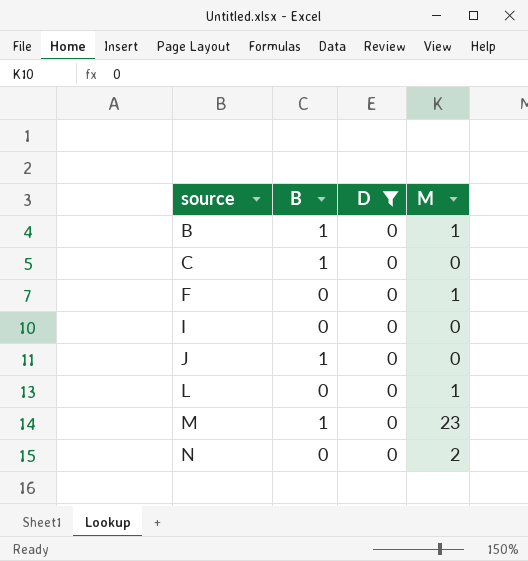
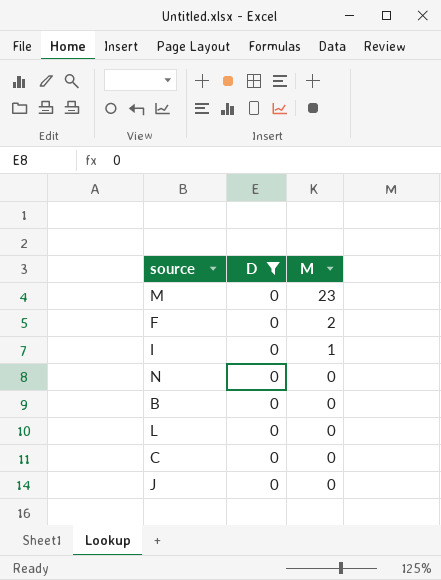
row order: source ascending -> M descending
column B | position: 2 -> none
F | M: 1 -> 2
I | M: 0 -> 1
N | M: 2 -> 0
B | M: 1 -> 0
L | M: 1 -> 0

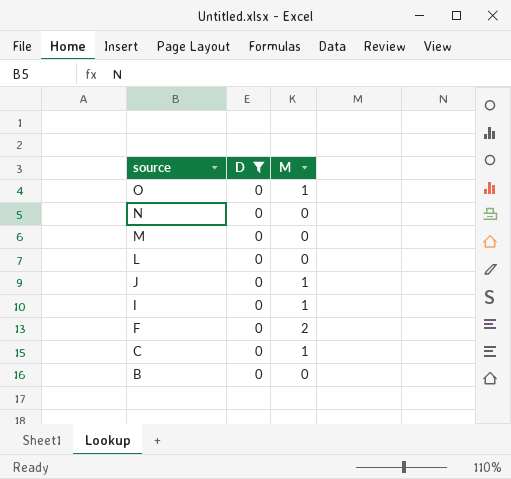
row order: M descending -> source descending
row O: none -> 0 | 1
M | M: 23 -> 0
J | M: 0 -> 1
C | M: 0 -> 1

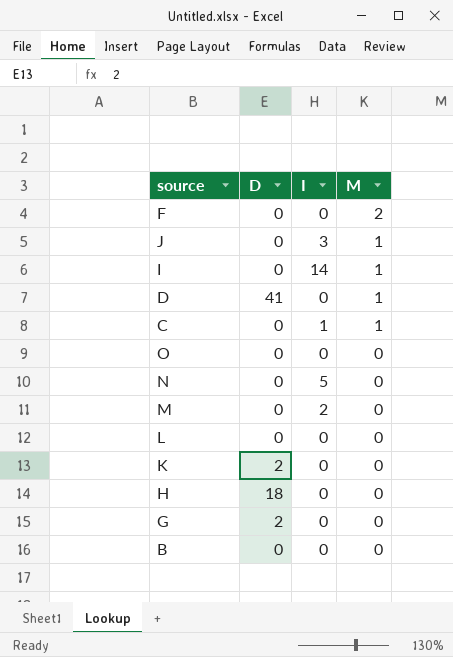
filter: D = 0 -> none
row order: source descending -> M descending
column I | position: none -> 3
O | M: 1 -> 0

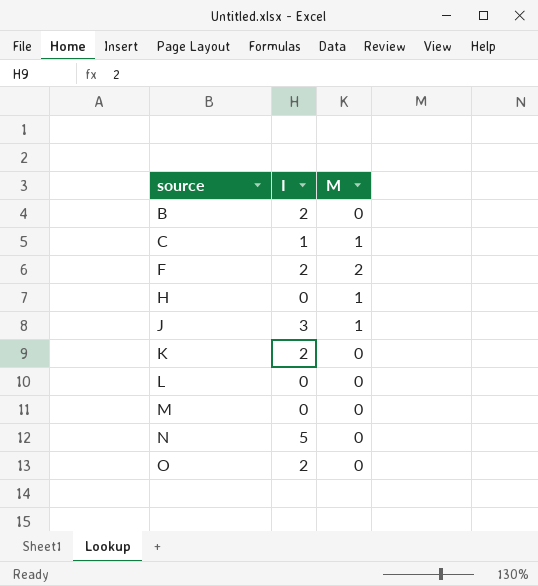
row order: M descending -> source ascending
column D | position: 2 -> none
row I: 0 | 14 | 1 -> none
row D: 41 | 0 | 1 -> none
row G: 2 | 0 | 0 -> none
B | I: 0 -> 2
F | I: 0 -> 2
H | M: 0 -> 1
K | I: 0 -> 2
M | I: 2 -> 0
O | I: 0 -> 2

